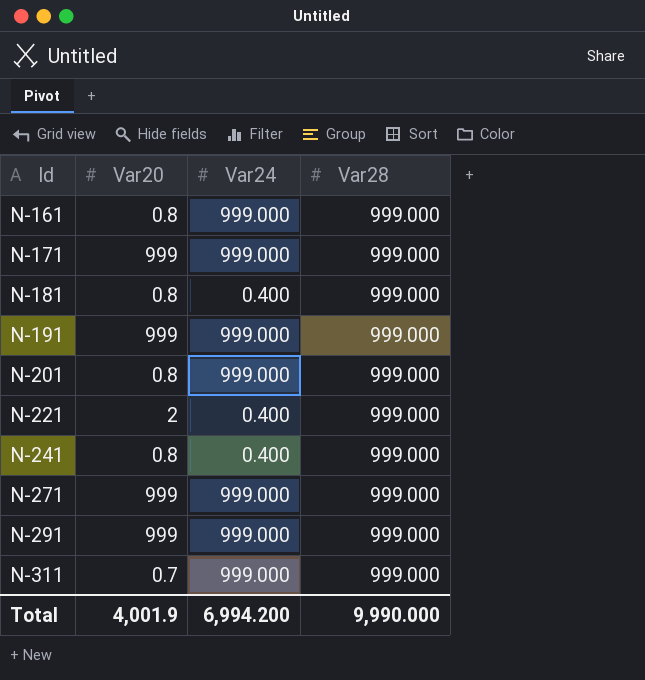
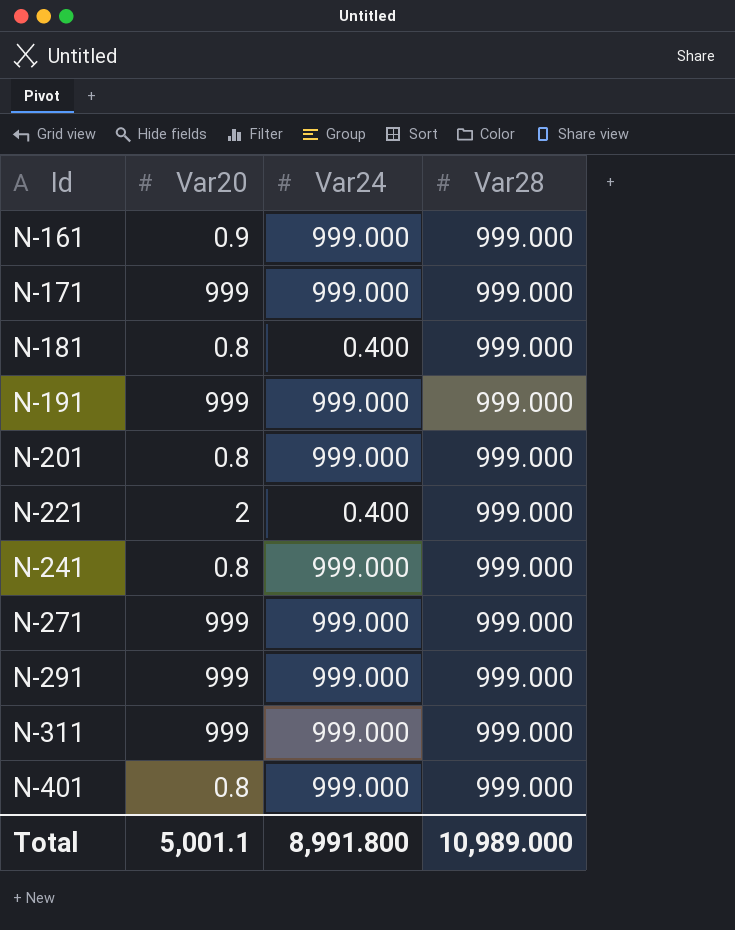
N-161 | Var20: 0.8 -> 0.9
N-241 | Var24: 0.400 -> 999.000
N-311 | Var20: 0.7 -> 999
row N-401: none -> 0.8 | 999.000 | 999.000
Total | Var20: 4,001.9 -> 5,001.1
Total | Var24: 6,994.200 -> 8,991.800
Total | Var28: 9,990.000 -> 10,989.000

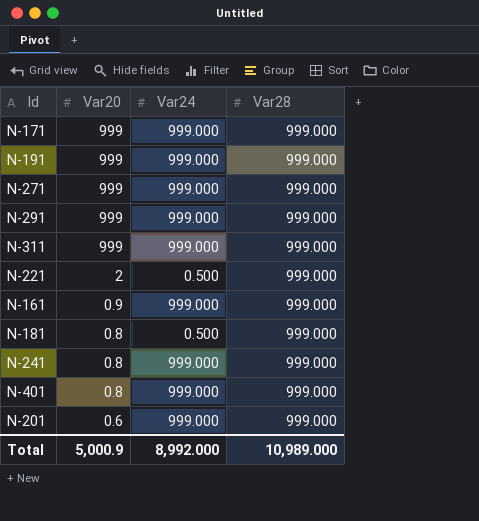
row order: Id ascending -> Var20 descending
N-221 | Var24: 0.400 -> 0.500
N-181 | Var24: 0.400 -> 0.500
N-201 | Var20: 0.8 -> 0.6
Total | Var20: 5,001.1 -> 5,000.9
Total | Var24: 8,991.800 -> 8,992.000

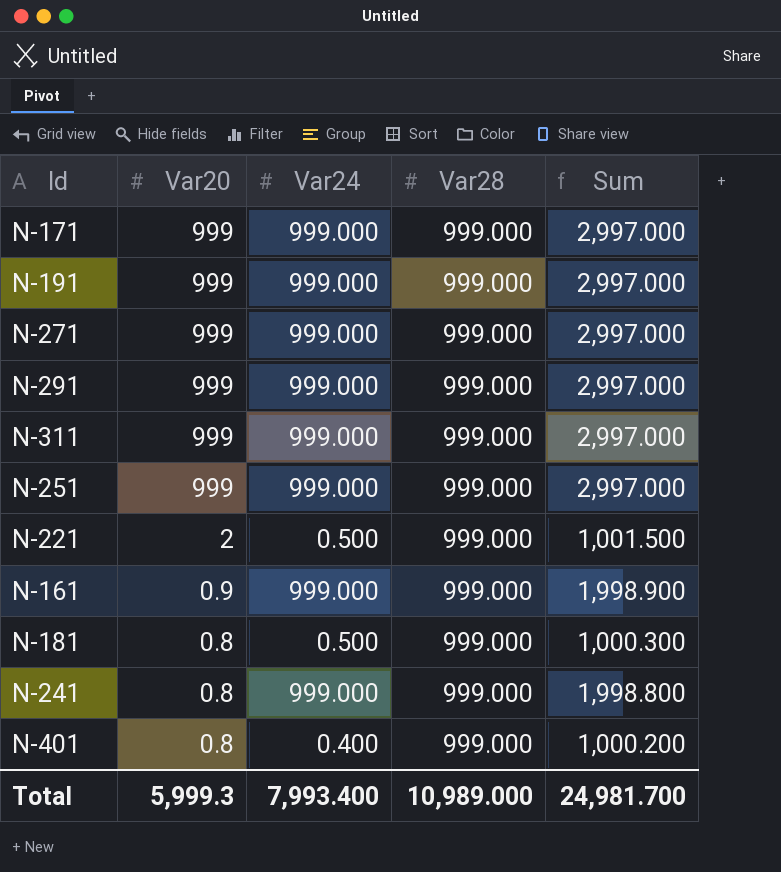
column Sum | formula: none -> [Var20] + [Var24] + [Var28]
row N-201: 0.6 | 999.000 | 999.000 -> none
row N-251: none -> 999 | 999.000 | 999.000 | 2,997.000
N-401 | Var24: 999.000 -> 0.400
Total | Var20: 5,000.9 -> 5,999.3
Total | Var24: 8,992.000 -> 7,993.400

